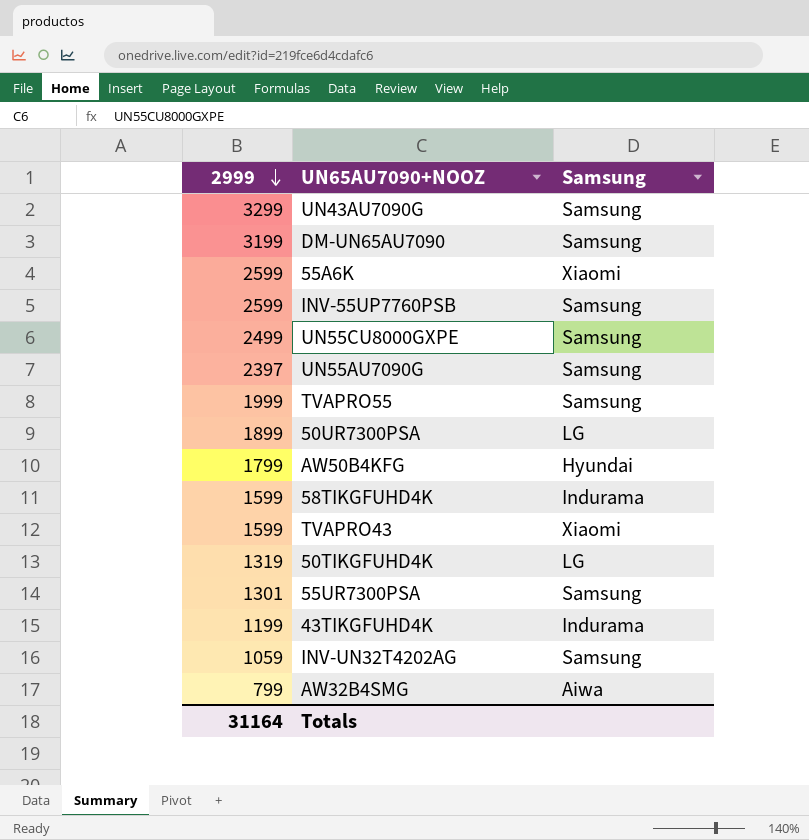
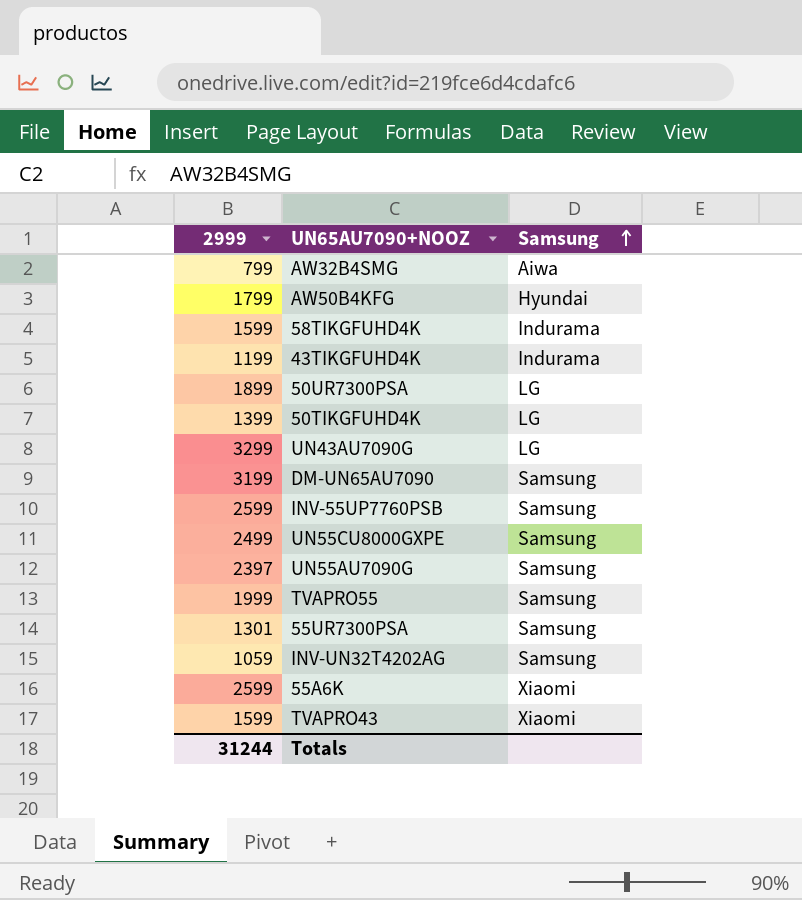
row order: 2999 descending -> Samsung ascending
50TIKGFUHD4K | 2999: 1319 -> 1399
UN43AU7090G | Samsung: Samsung -> LG
Totals | 2999: 31164 -> 31244

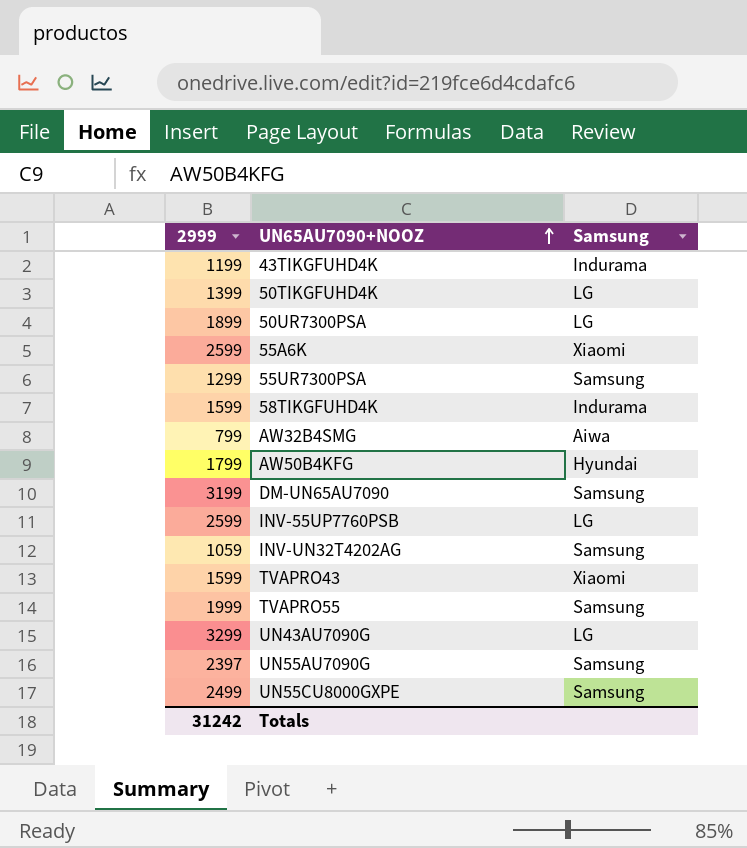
row order: Samsung ascending -> UN65AU7090+NOOZ ascending
55UR7300PSA | 2999: 1301 -> 1299
INV-55UP7760PSB | Samsung: Samsung -> LG
Totals | 2999: 31244 -> 31242

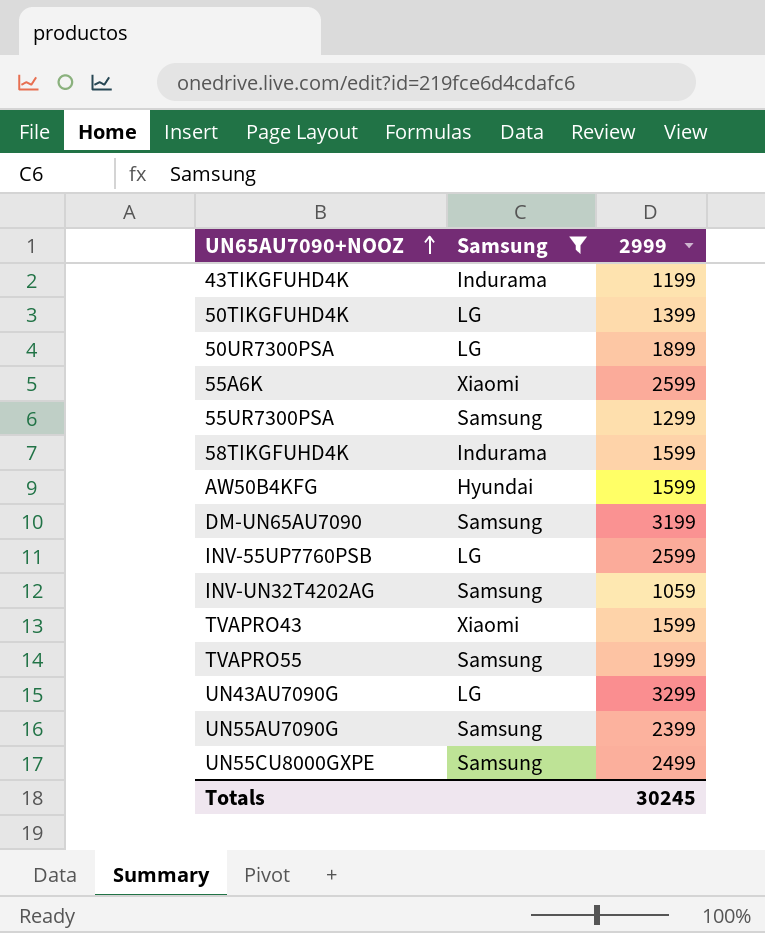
filter: none -> Samsung != Aiwa
column 2999 | position: 1 -> 3
AW50B4KFG | 2999: 1799 -> 1599
UN55AU7090G | 2999: 2397 -> 2399
Totals | 2999: 31242 -> 30245

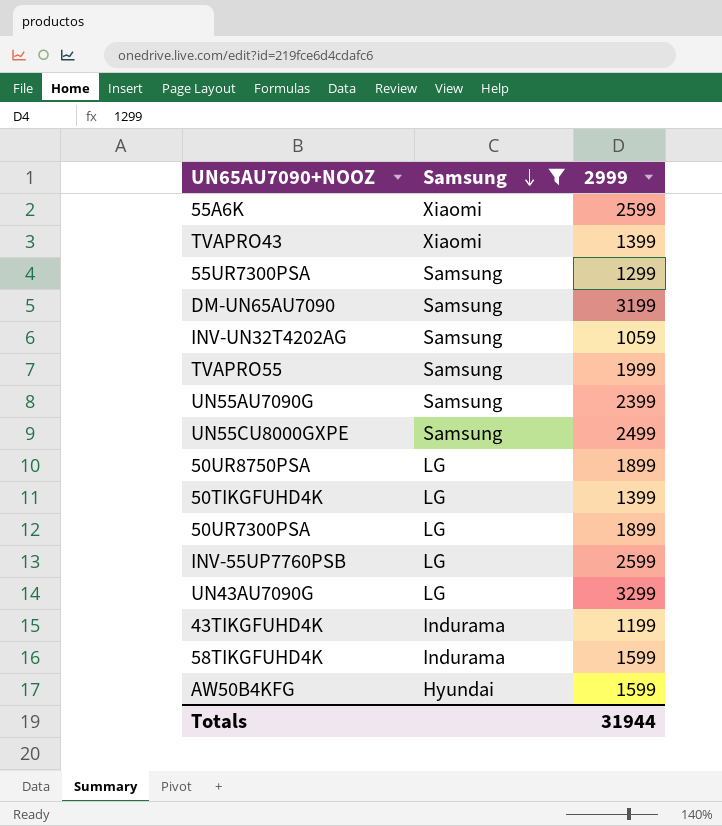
row order: UN65AU7090+NOOZ ascending -> Samsung descending
TVAPRO43 | 2999: 1599 -> 1399
row 50UR8750PSA: none -> LG | 1899
Totals | 2999: 30245 -> 31944

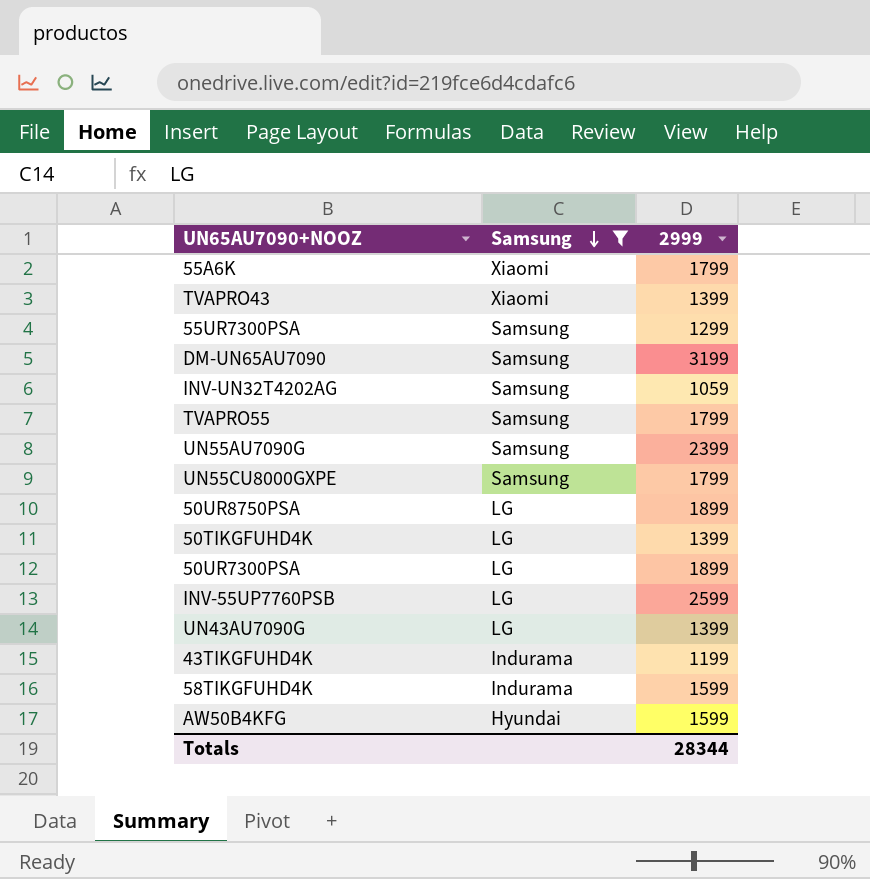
55A6K | 2999: 2599 -> 1799
TVAPRO55 | 2999: 1999 -> 1799
UN55CU8000GXPE | 2999: 2499 -> 1799
UN43AU7090G | 2999: 3299 -> 1399
Totals | 2999: 31944 -> 28344

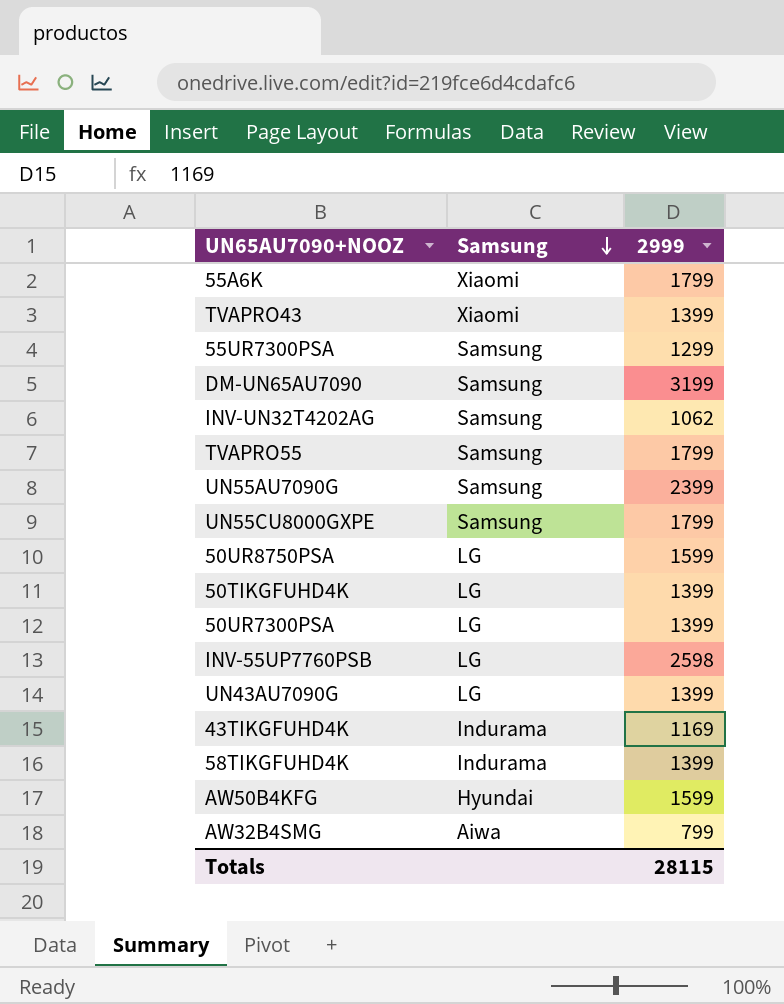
filter: Samsung != Aiwa -> none
INV-UN32T4202AG | 2999: 1059 -> 1062
50UR8750PSA | 2999: 1899 -> 1599
50UR7300PSA | 2999: 1899 -> 1399
INV-55UP7760PSB | 2999: 2599 -> 2598
43TIKGFUHD4K | 2999: 1199 -> 1169
58TIKGFUHD4K | 2999: 1599 -> 1399
Totals | 2999: 28344 -> 28115

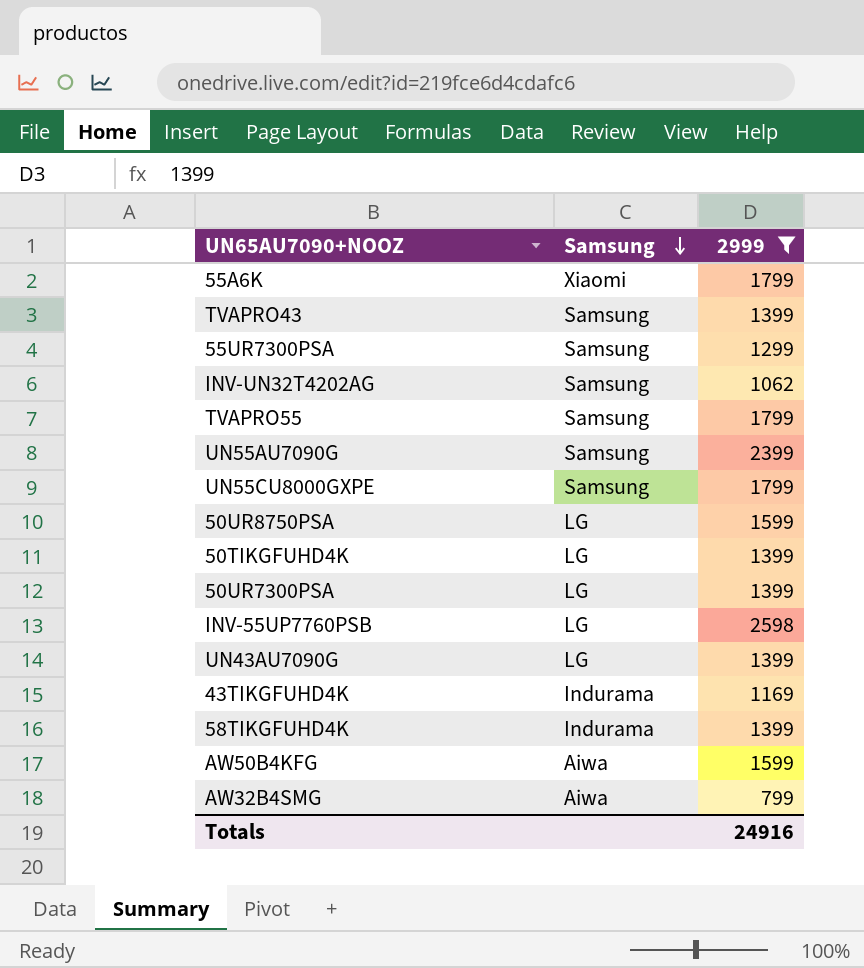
filter: none -> 2999 != 3199
TVAPRO43 | Samsung: Xiaomi -> Samsung
AW50B4KFG | Samsung: Hyundai -> Aiwa
Totals | 2999: 28115 -> 24916

